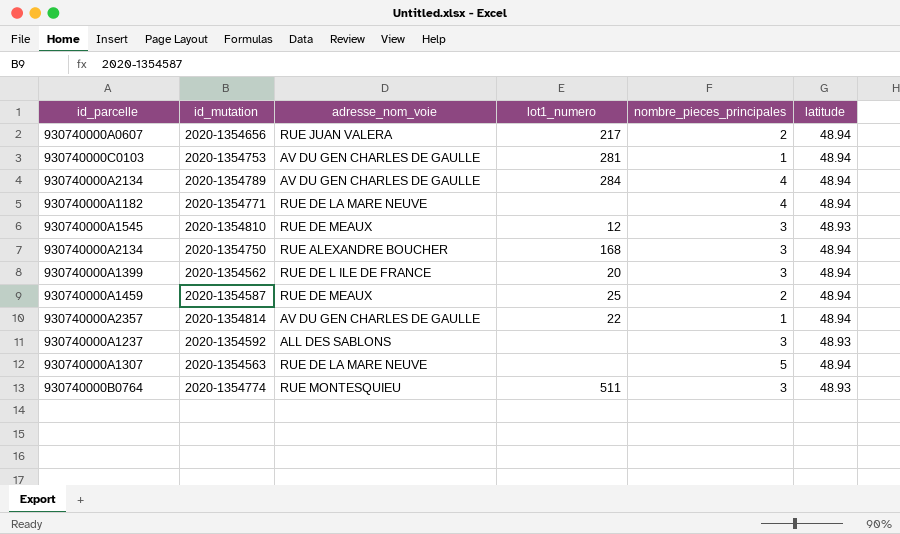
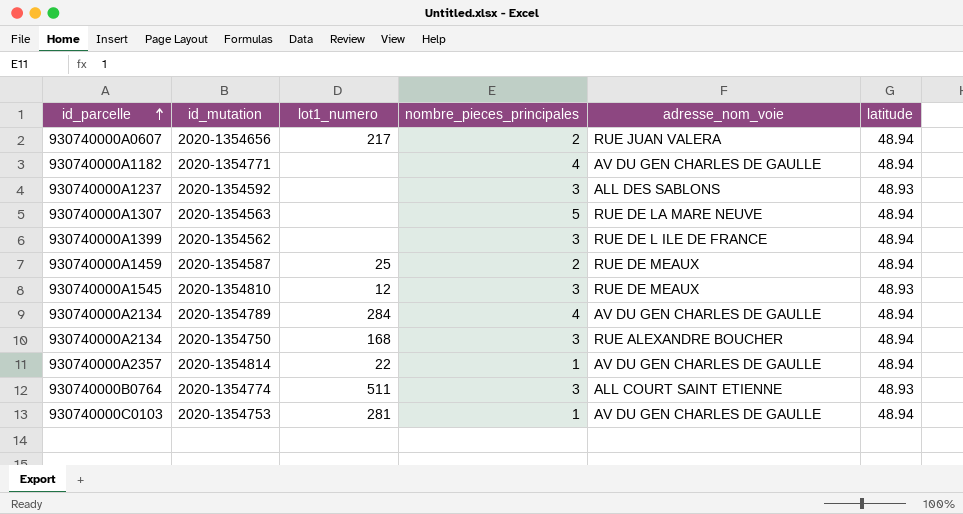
row order: none -> id_parcelle ascending
column adresse_nom_voie | position: 3 -> 5
2020-1354771 | adresse_nom_voie: RUE DE LA MARE NEUVE -> AV DU GEN CHARLES DE GAULLE
2020-1354562 | lot1_numero: 20 -> none
2020-1354774 | adresse_nom_voie: RUE MONTESQUIEU -> ALL COURT SAINT ETIENNE

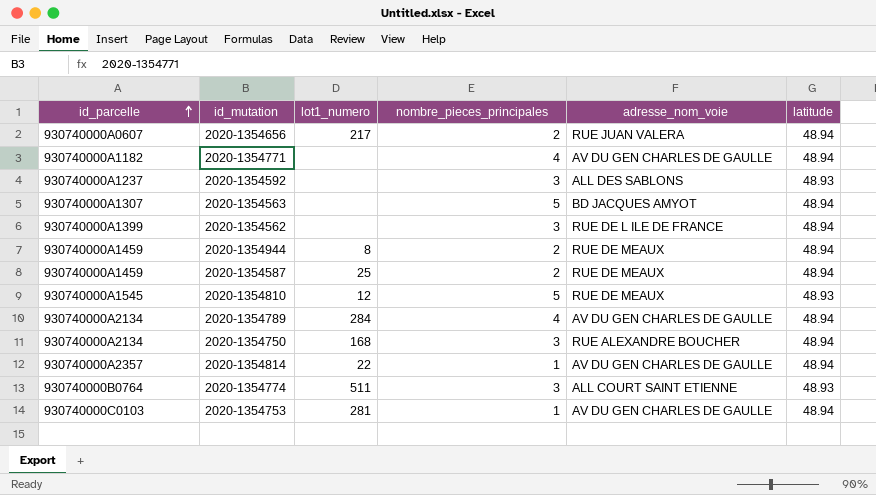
2020-1354563 | adresse_nom_voie: RUE DE LA MARE NEUVE -> BD JACQUES AMYOT
row 2020-1354944: none -> 930740000A1459 | 8 | 2 | RUE DE MEAUX | 48.94
2020-1354810 | nombre_pieces_principales: 3 -> 5

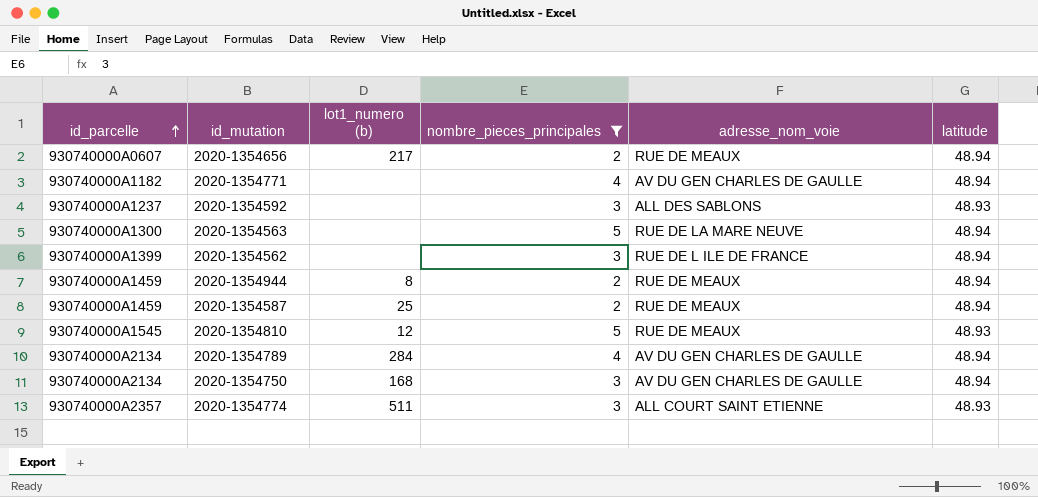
filter: none -> nombre_pieces_principales != 1
column name: lot1_numero -> lot1_numero (b)
2020-1354656 | adresse_nom_voie: RUE JUAN VALERA -> RUE DE MEAUX
2020-1354563 | id_parcelle: 930740000A1307 -> 930740000A1300
2020-1354563 | adresse_nom_voie: BD JACQUES AMYOT -> RUE DE LA MARE NEUVE
2020-1354750 | adresse_nom_voie: RUE ALEXANDRE BOUCHER -> AV DU GEN CHARLES DE GAULLE
2020-1354774 | id_parcelle: 930740000B0764 -> 930740000A2357

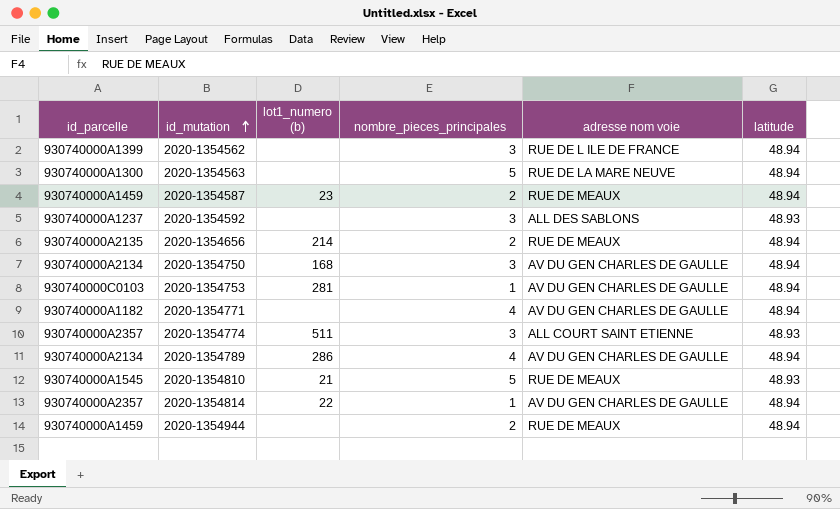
filter: nombre_pieces_principales != 1 -> none
row order: id_parcelle ascending -> id_mutation ascending
column name: adresse_nom_voie -> adresse nom voie
2020-1354587 | lot1_numero (b): 25 -> 23
2020-1354656 | id_parcelle: 930740000A0607 -> 930740000A2135
2020-1354656 | lot1_numero (b): 217 -> 214
2020-1354789 | lot1_numero (b): 284 -> 286
2020-1354810 | lot1_numero (b): 12 -> 21
2020-1354944 | lot1_numero (b): 8 -> none

